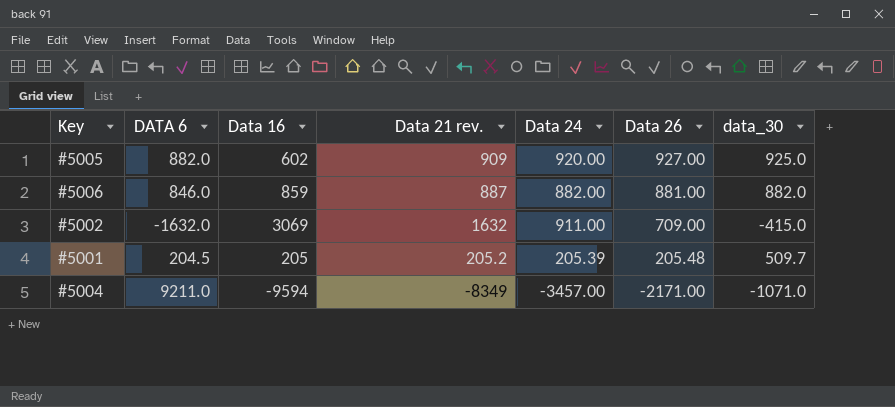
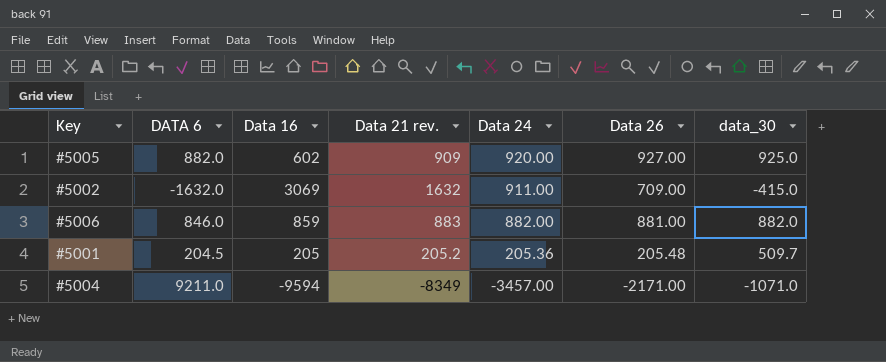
row order: Data 26 descending -> Data 24 descending
#5006 | Data 21 rev.: 887 -> 883
#5001 | Data 24: 205.39 -> 205.36

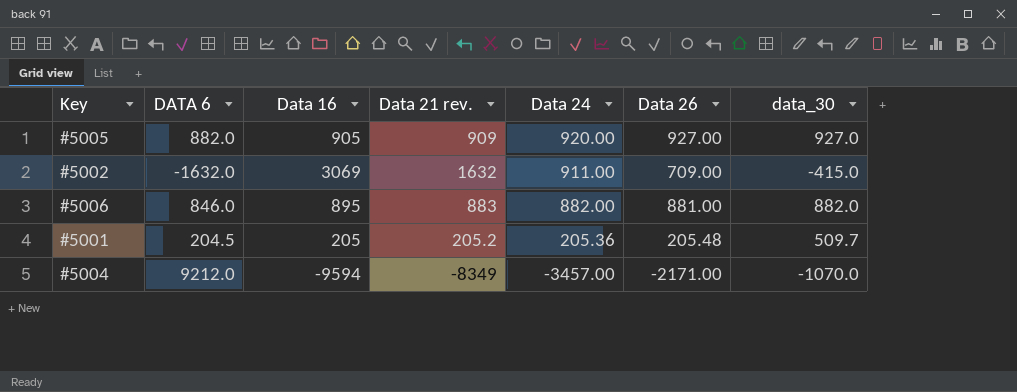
#5005 | Data 16: 602 -> 905
#5005 | data_30: 925.0 -> 927.0
#5006 | Data 16: 859 -> 895
#5004 | DATA 6: 9211.0 -> 9212.0
#5004 | data_30: -1071.0 -> -1070.0

